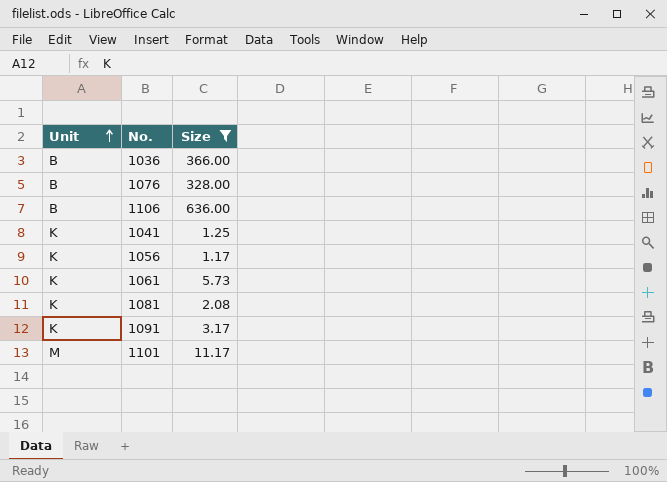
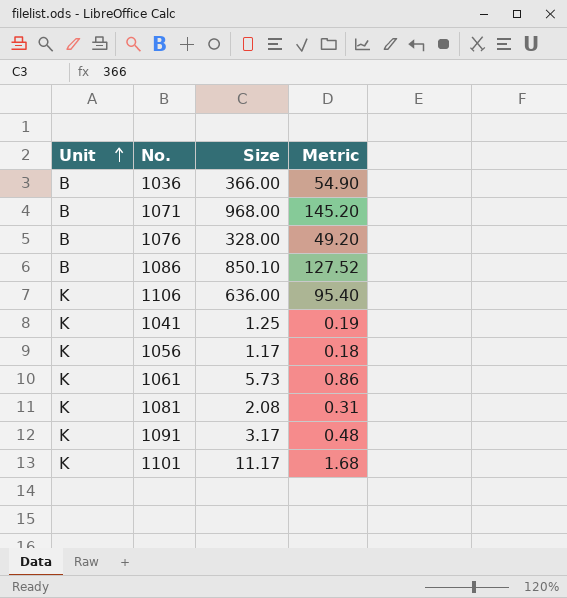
filter: Size <= 636.00 -> none
column Metric | formula: none -> [Size] * 0.15
1106 | Unit: B -> K
1101 | Unit: M -> K

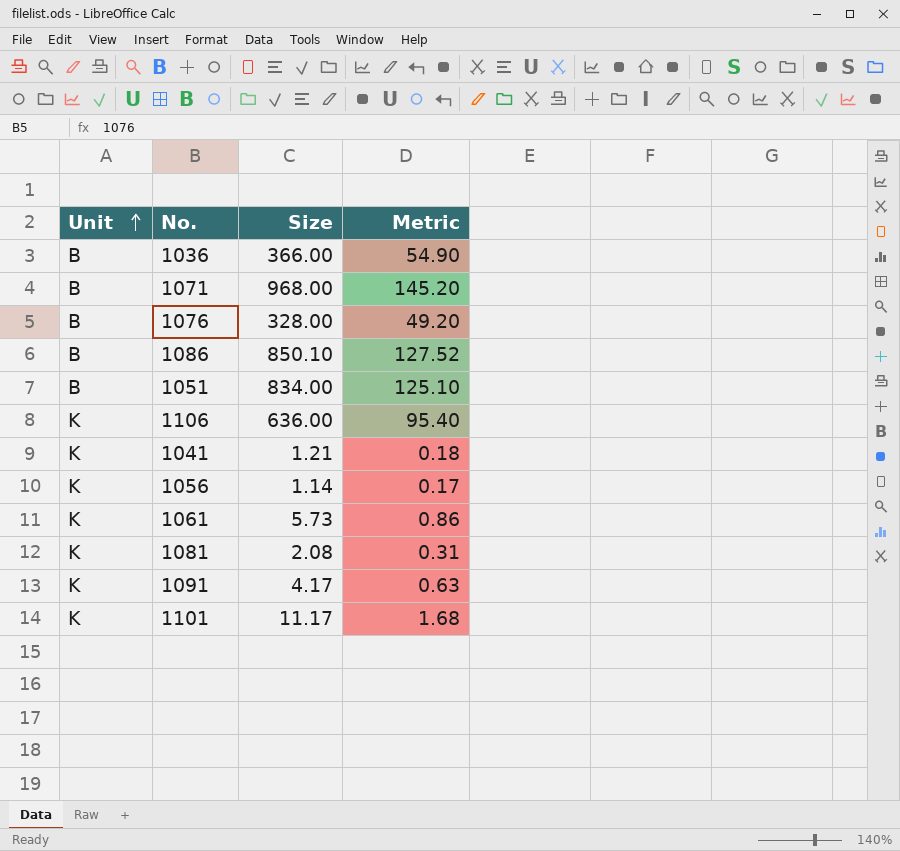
row 1051: none -> B | 834.00 | 125.10
1041 | Size: 1.25 -> 1.21
1041 | Metric: 0.19 -> 0.18
1056 | Size: 1.17 -> 1.14
1056 | Metric: 0.18 -> 0.17
1091 | Size: 3.17 -> 4.17
1091 | Metric: 0.48 -> 0.63

